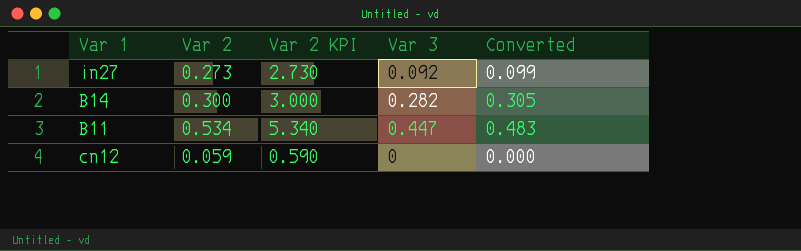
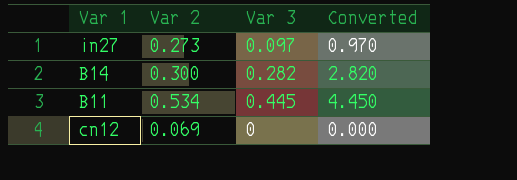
column Var 2 KPI | formula: [Var 2] * 10 -> none
column Converted | formula: [Var 3] * 1.08 -> [Var 3] * 10
in27 | Var 3: 0.092 -> 0.097
B11 | Var 3: 0.447 -> 0.445
cn12 | Var 2: 0.059 -> 0.069

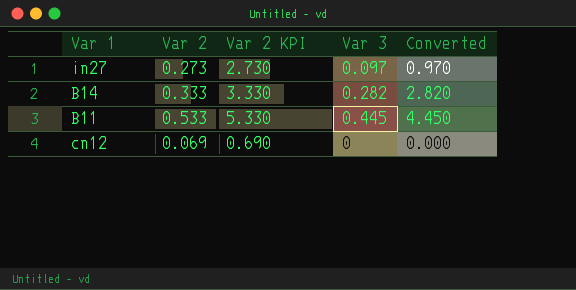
column Var 2 KPI | formula: none -> [Var 2] * 10
B14 | Var 2: 0.300 -> 0.333
B11 | Var 2: 0.534 -> 0.533

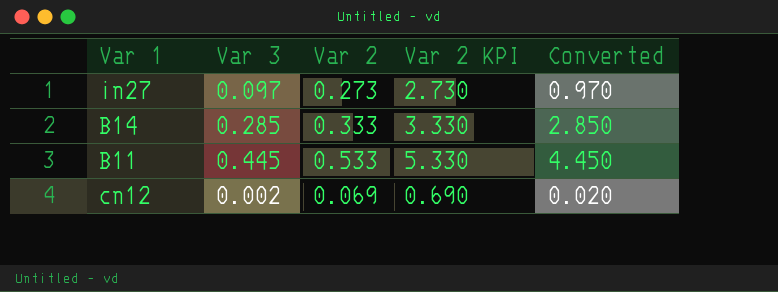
column Var 3 | position: 4 -> 2
B14 | Var 3: 0.282 -> 0.285
B14 | Converted: 2.820 -> 2.850
cn12 | Var 3: 0 -> 0.002
cn12 | Converted: 0.000 -> 0.020

